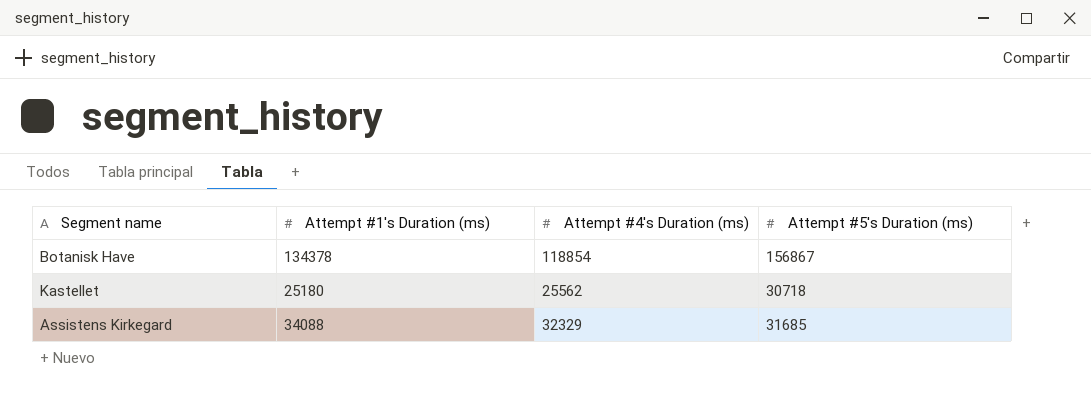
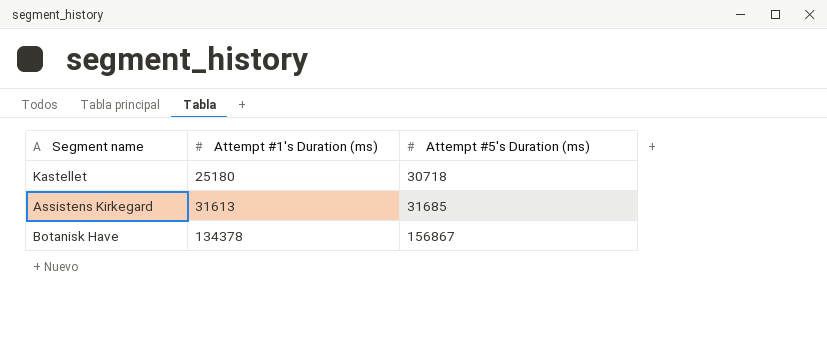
row order: none -> Attempt #1's Duration (ms) ascending
column Attempt #4's Duration (ms) | position: 3 -> none
Assistens Kirkegard | Attempt #1's Duration (ms): 34088 -> 31613

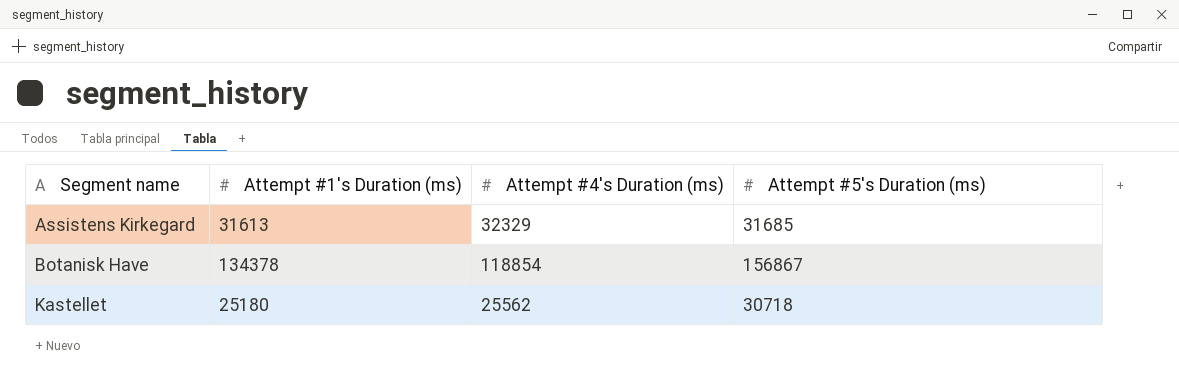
row order: Attempt #1's Duration (ms) ascending -> Segment name ascending
column Attempt #4's Duration (ms) | position: none -> 3

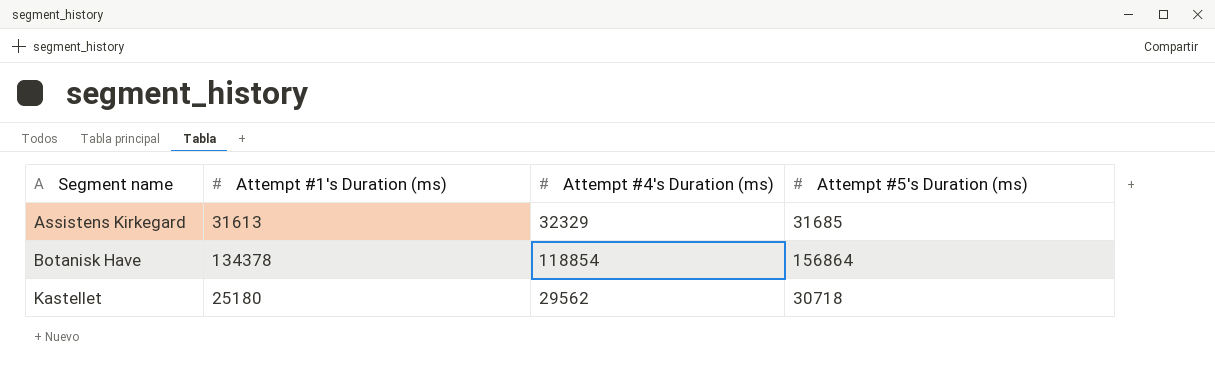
Botanisk Have | Attempt #5's Duration (ms): 156867 -> 156864
Kastellet | Attempt #4's Duration (ms): 25562 -> 29562

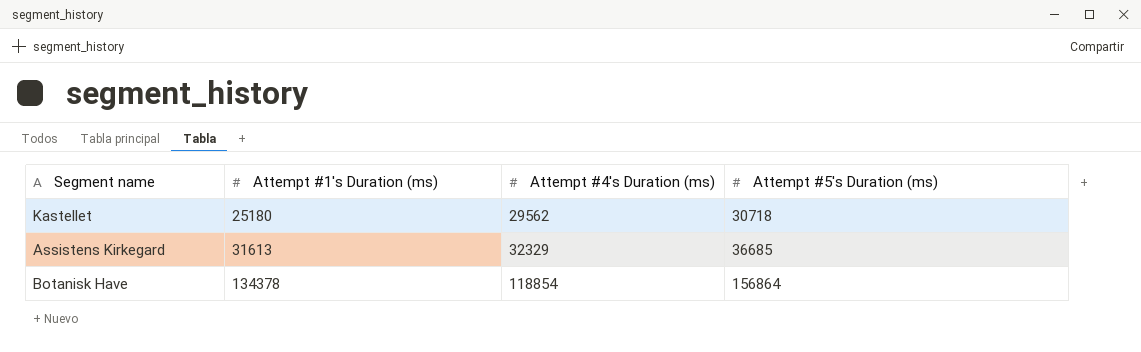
row order: Segment name ascending -> Attempt #1's Duration (ms) ascending
Assistens Kirkegard | Attempt #5's Duration (ms): 31685 -> 36685

